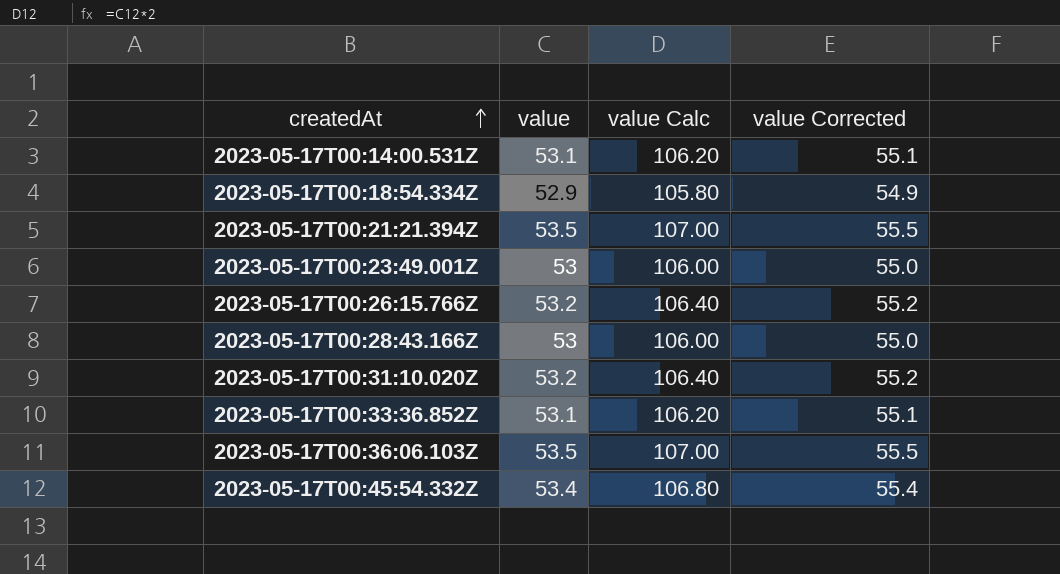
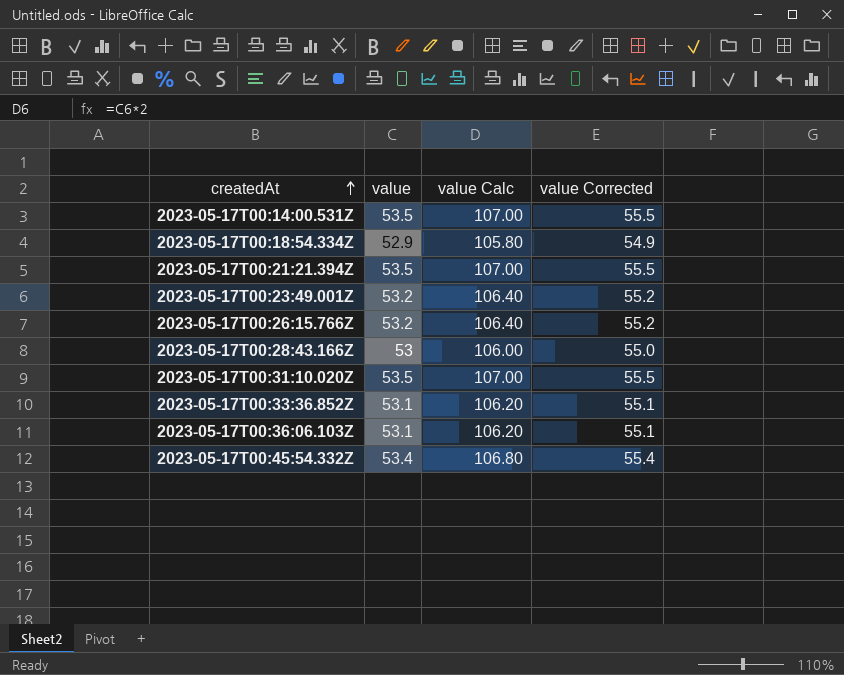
2023-05-17T00:14:00.531Z | value: 53.1 -> 53.5
2023-05-17T00:14:00.531Z | value Calc: 106.20 -> 107.00
2023-05-17T00:14:00.531Z | value Corrected: 55.1 -> 55.5
2023-05-17T00:23:49.001Z | value: 53 -> 53.2
2023-05-17T00:23:49.001Z | value Calc: 106.00 -> 106.40
2023-05-17T00:23:49.001Z | value Corrected: 55.0 -> 55.2
2023-05-17T00:31:10.020Z | value: 53.2 -> 53.5
2023-05-17T00:31:10.020Z | value Calc: 106.40 -> 107.00
2023-05-17T00:31:10.020Z | value Corrected: 55.2 -> 55.5
2023-05-17T00:36:06.103Z | value: 53.5 -> 53.1
2023-05-17T00:36:06.103Z | value Calc: 107.00 -> 106.20
2023-05-17T00:36:06.103Z | value Corrected: 55.5 -> 55.1

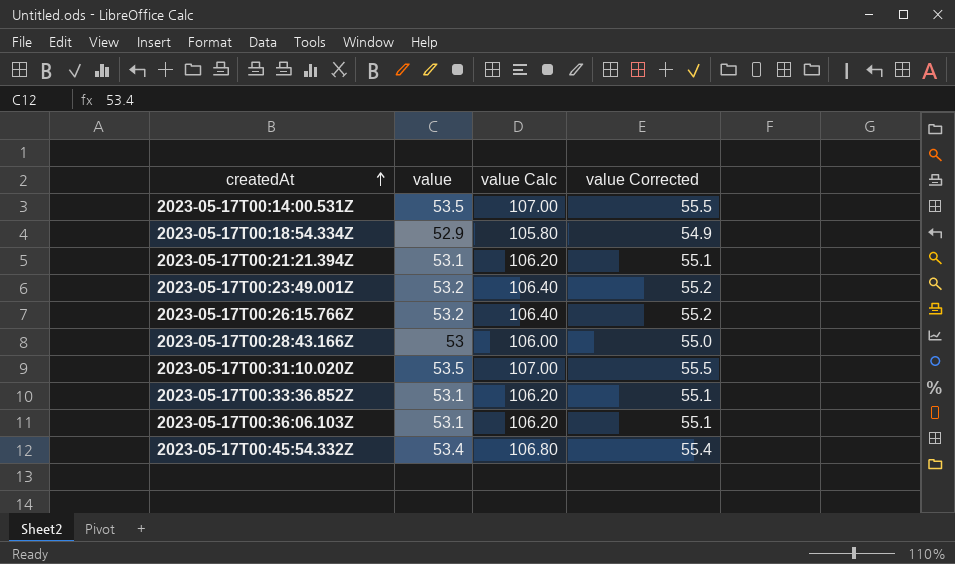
2023-05-17T00:21:21.394Z | value: 53.5 -> 53.1
2023-05-17T00:21:21.394Z | value Calc: 107.00 -> 106.20
2023-05-17T00:21:21.394Z | value Corrected: 55.5 -> 55.1

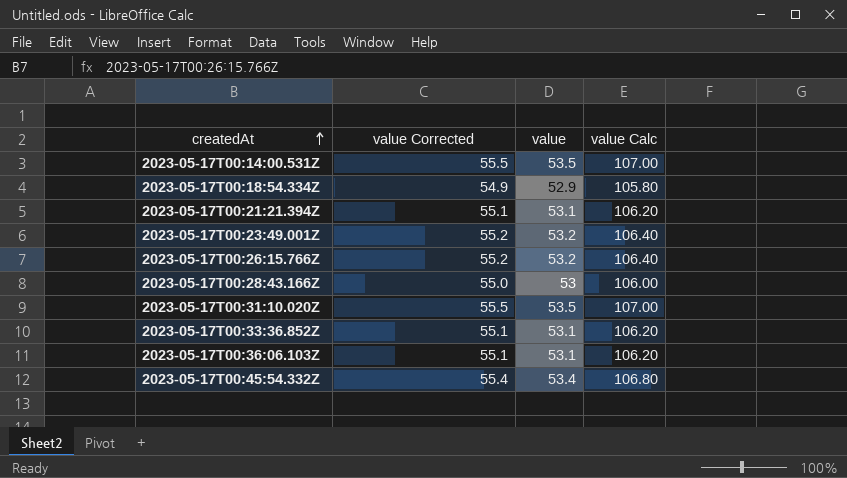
column value Corrected | position: 4 -> 2

